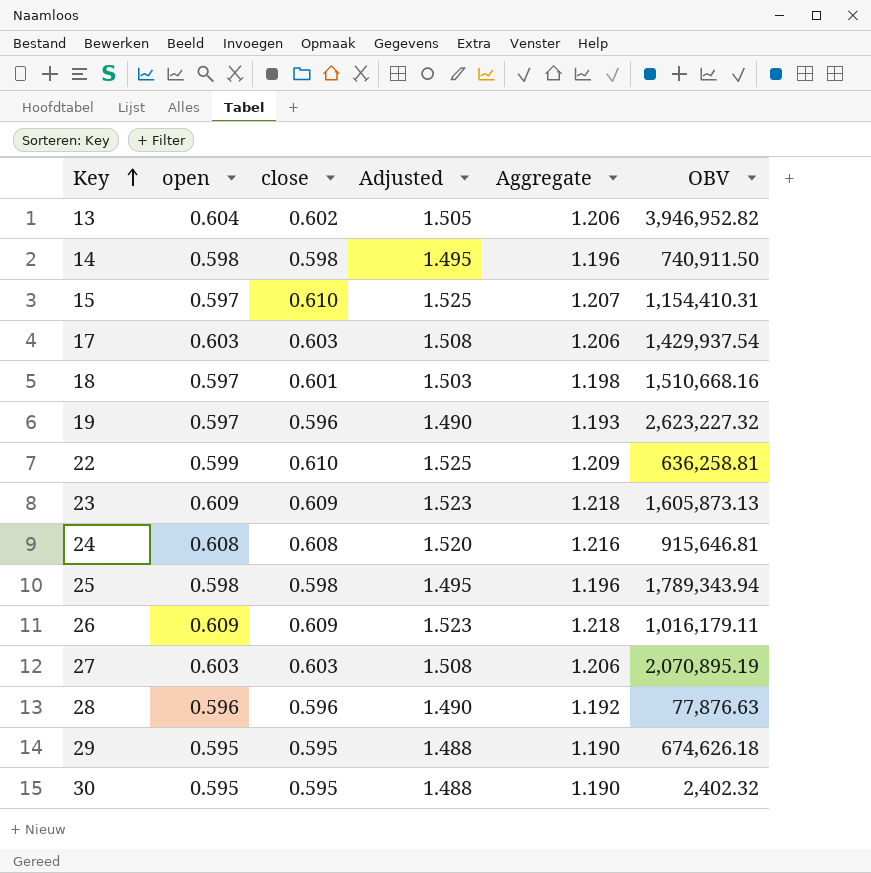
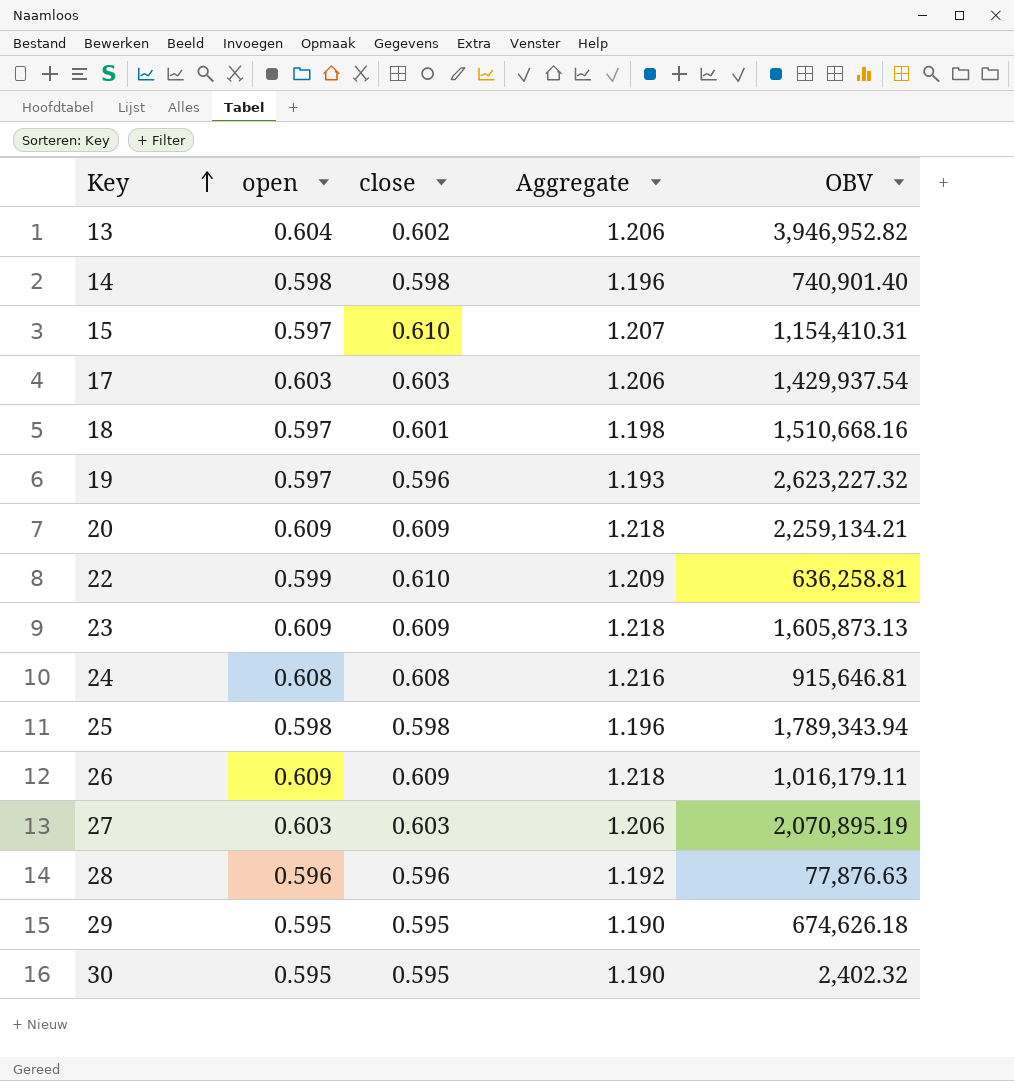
column Adjusted | formula: [close] * 2.5 -> none
14 | OBV: 740,911.50 -> 740,901.40
row 20: none -> 0.609 | 0.609 | 1.218 | 2,259,134.21

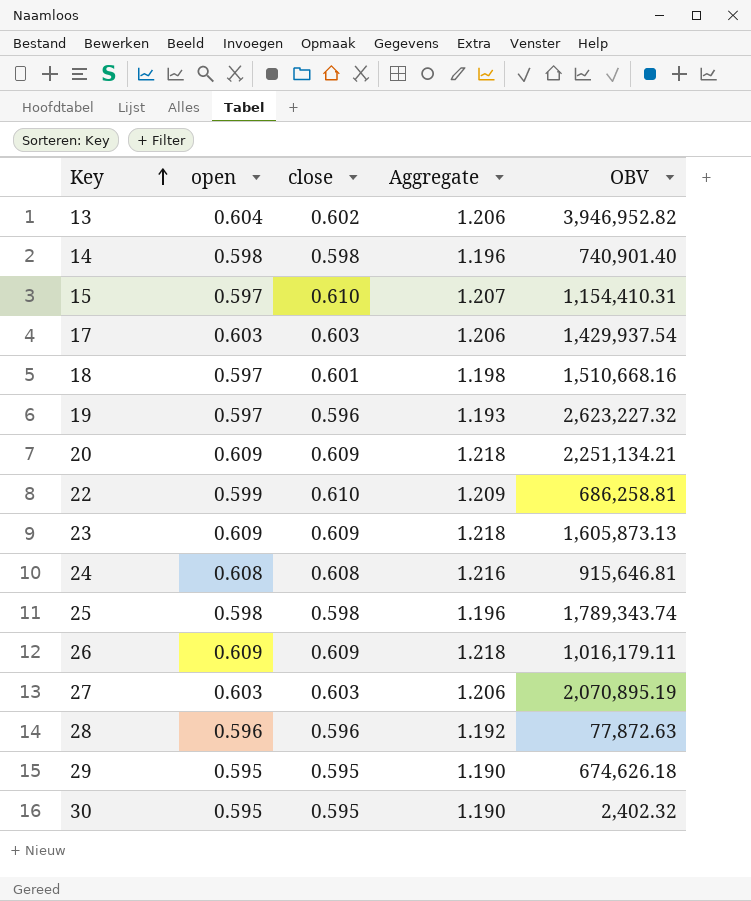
20 | OBV: 2,259,134.21 -> 2,251,134.21
22 | OBV: 636,258.81 -> 686,258.81
25 | OBV: 1,789,343.94 -> 1,789,343.74
28 | OBV: 77,876.63 -> 77,872.63

